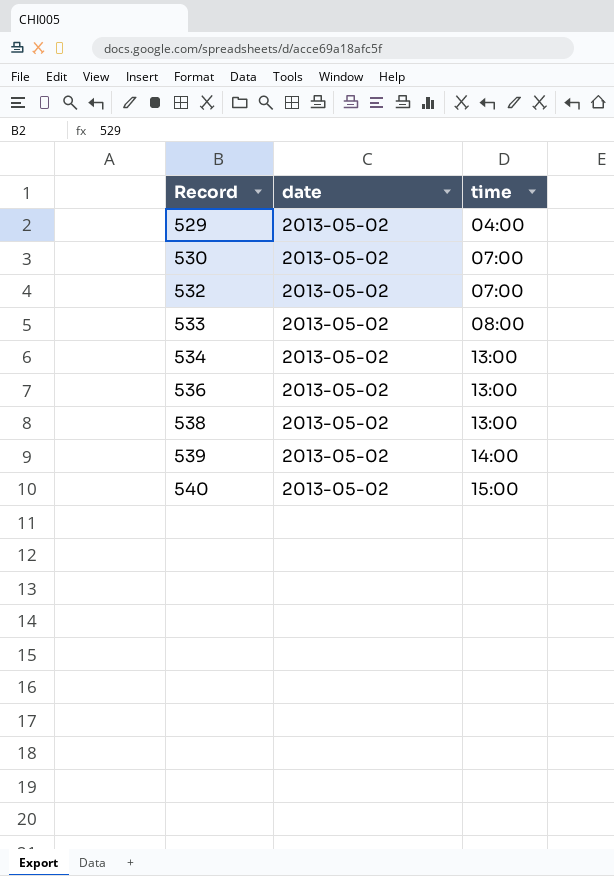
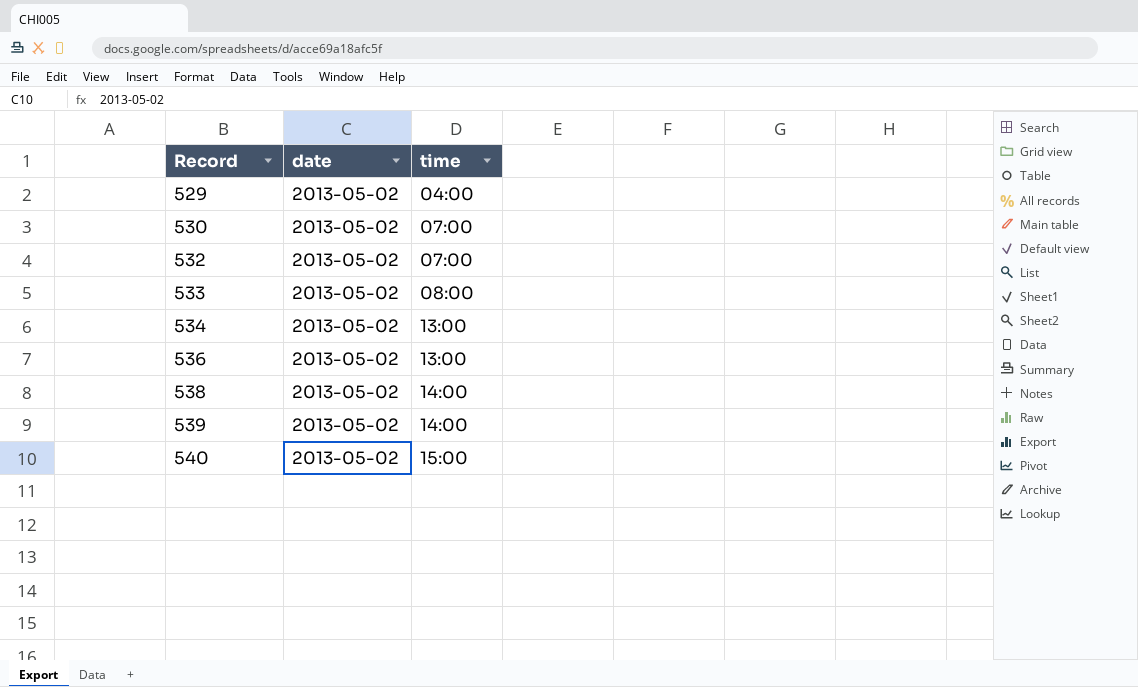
538 | time: 13:00 -> 14:00

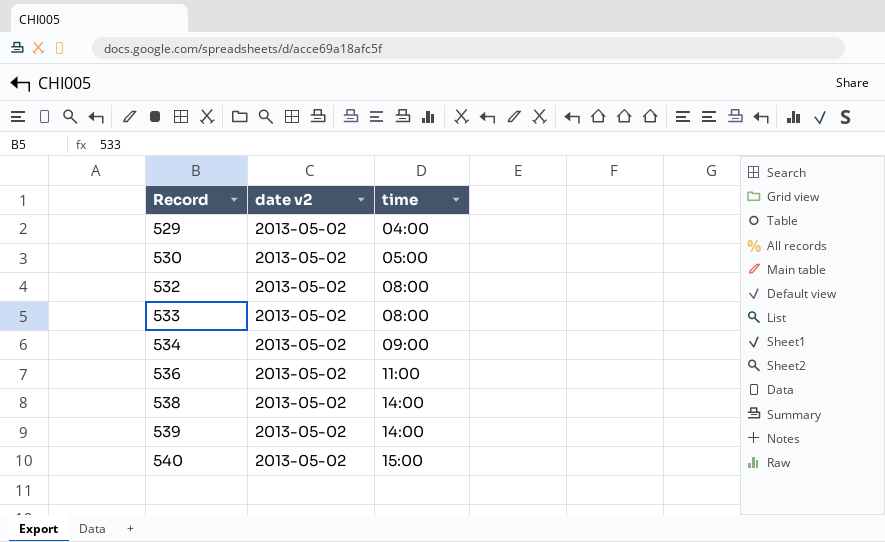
column name: date -> date v2
530 | time: 07:00 -> 05:00
532 | time: 07:00 -> 08:00
534 | time: 13:00 -> 09:00
536 | time: 13:00 -> 11:00

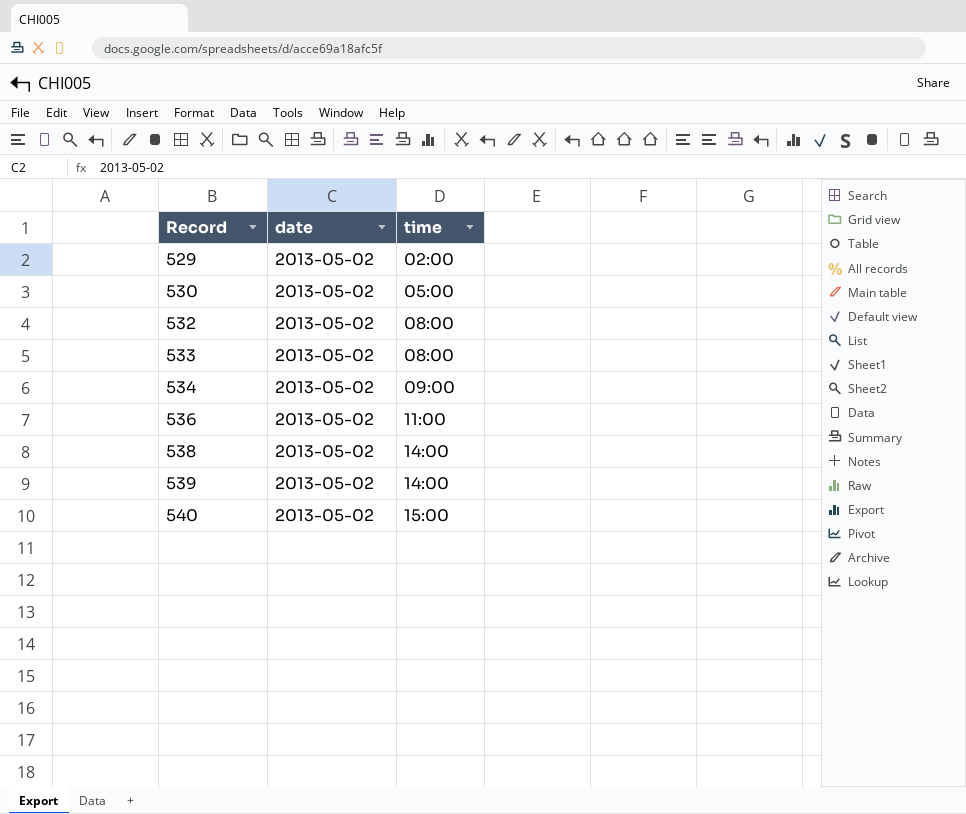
column name: date v2 -> date
529 | time: 04:00 -> 02:00

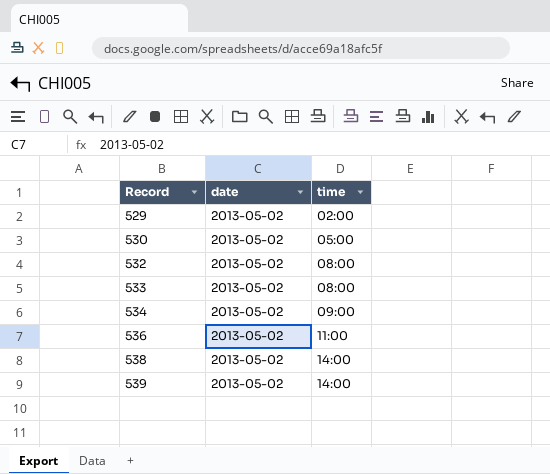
row 540: 2013-05-02 | 15:00 -> none

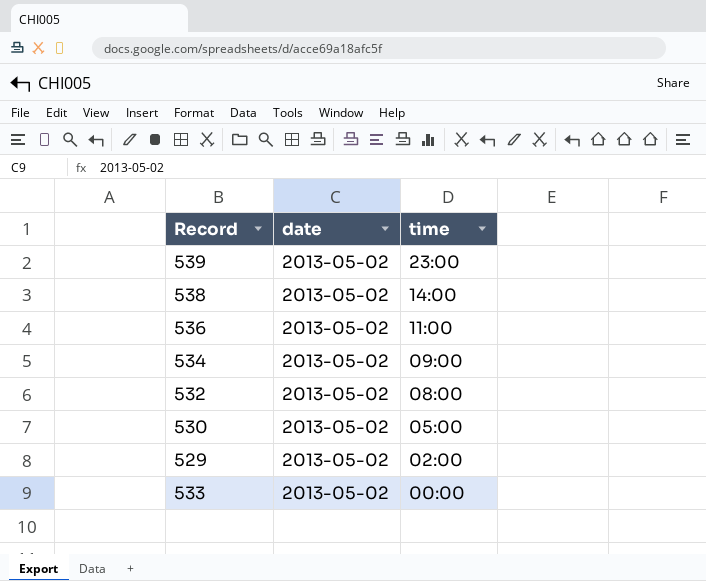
row order: Record ascending -> time descending
539 | time: 14:00 -> 23:00
533 | time: 08:00 -> 00:00

